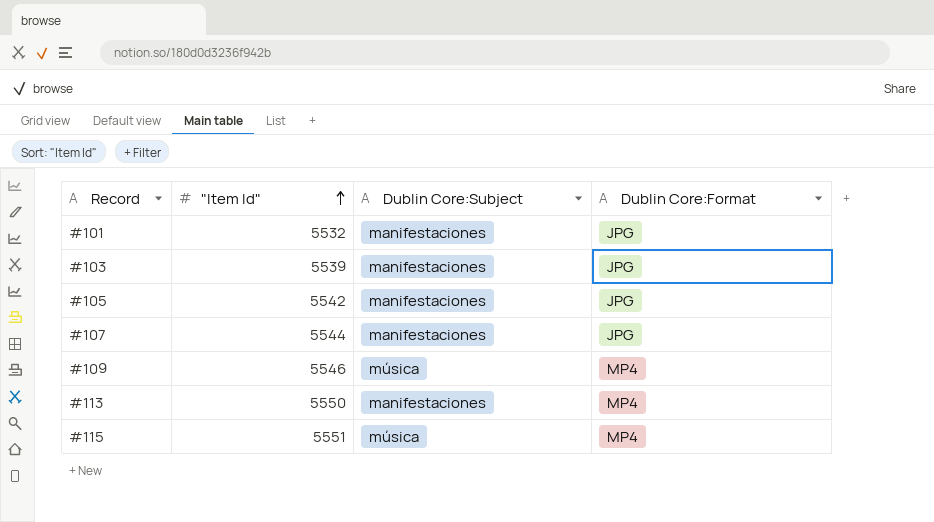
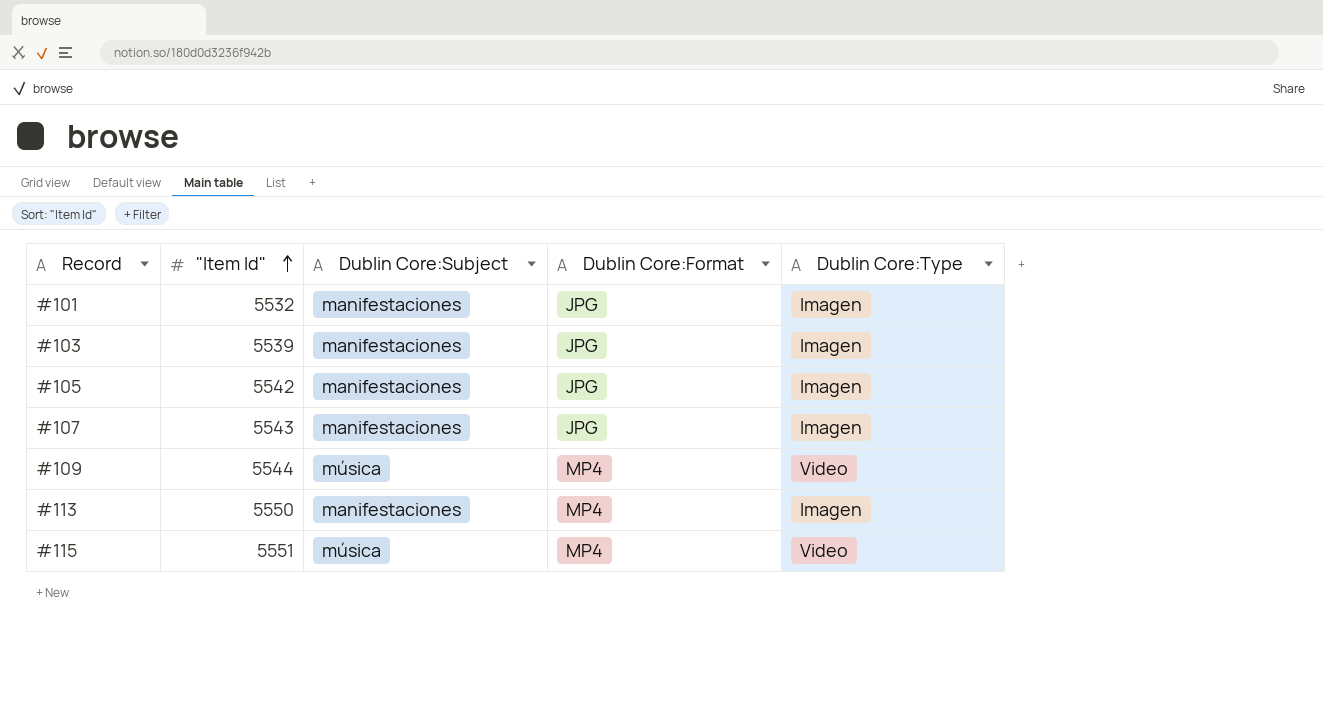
column Dublin Core:Type | position: none -> 5
#107 | "Item Id": 5544 -> 5543
#109 | "Item Id": 5546 -> 5544

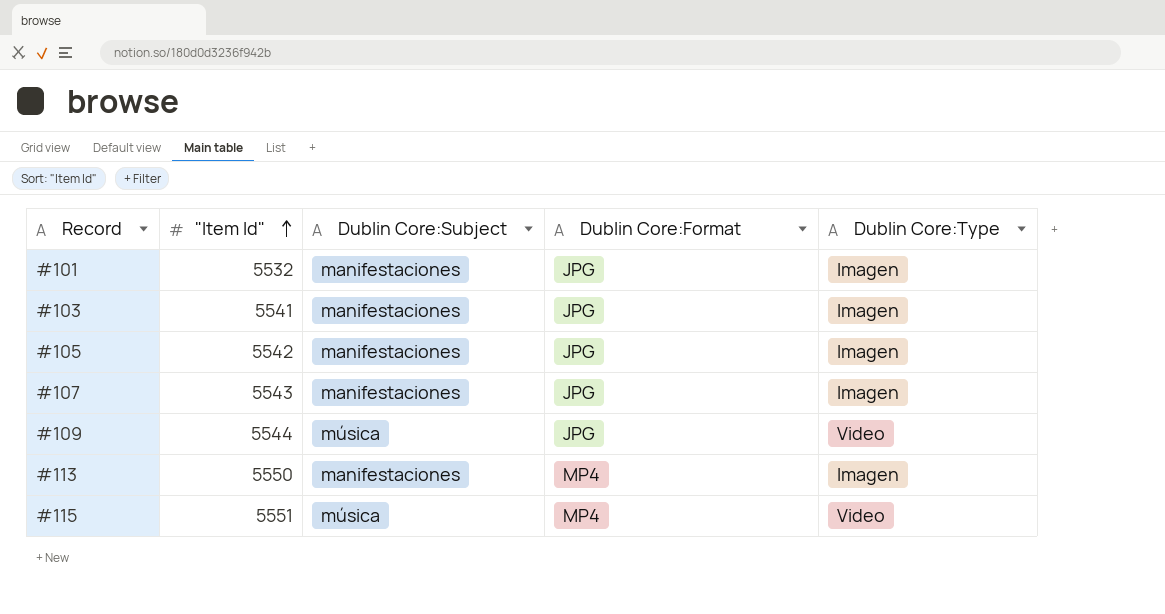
#103 | "Item Id": 5539 -> 5541
#109 | Dublin Core:Format: MP4 -> JPG

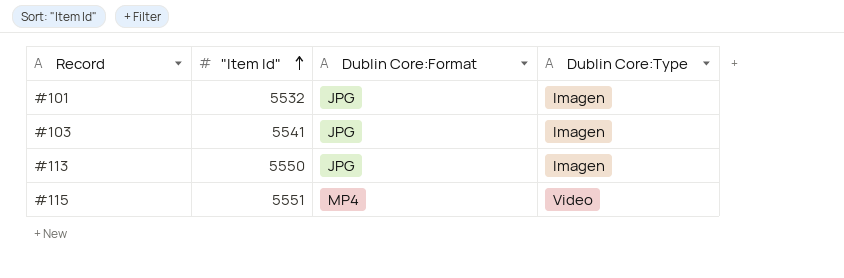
column Dublin Core:Subject | position: 3 -> none
row #105: 5542 | manifestaciones | JPG | Imagen -> none
row #107: 5543 | manifestaciones | JPG | Imagen -> none
row #109: 5544 | música | JPG | Video -> none
#113 | Dublin Core:Format: MP4 -> JPG

